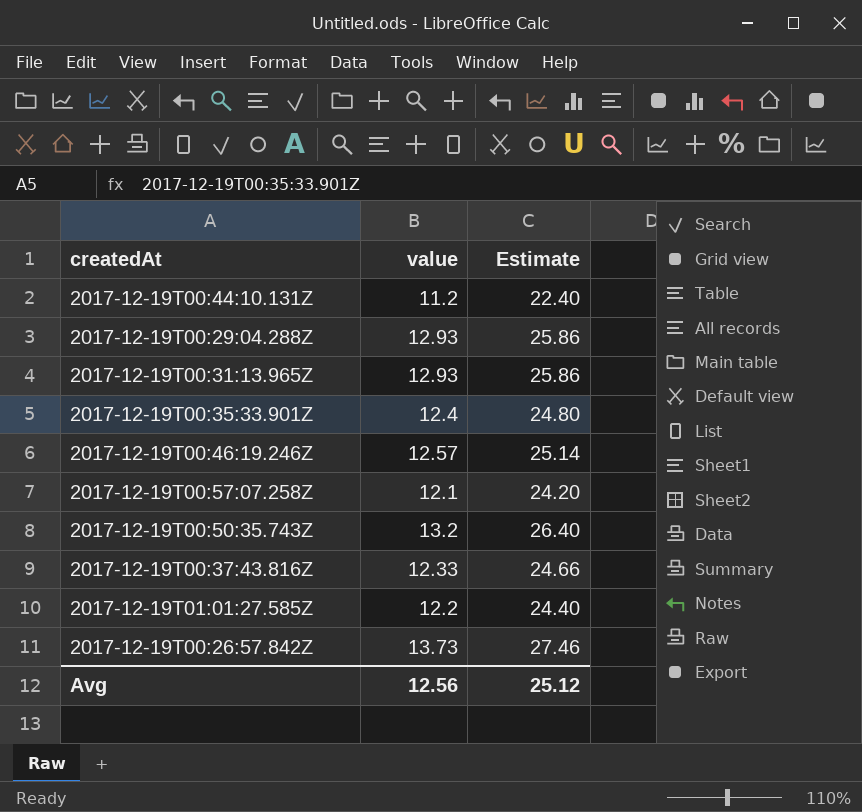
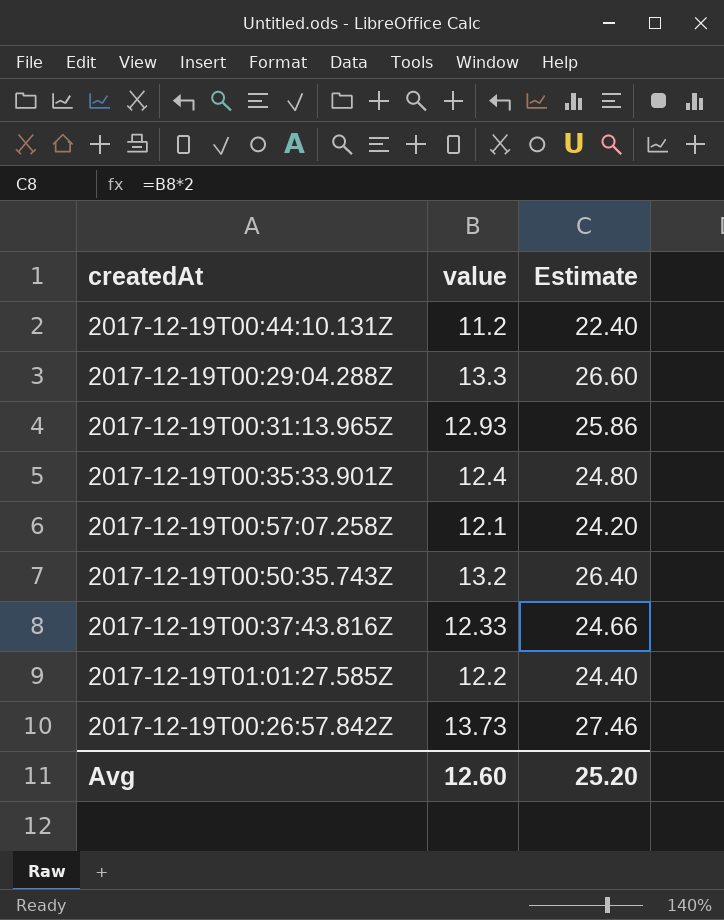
row 2017-12-19T00:46:19.246Z: 12.57 | 25.14 -> none
2017-12-19T00:29:04.288Z | value: 12.93 -> 13.3
2017-12-19T00:29:04.288Z | Estimate: 25.86 -> 26.60
Avg | value: 12.56 -> 12.60
Avg | Estimate: 25.12 -> 25.20

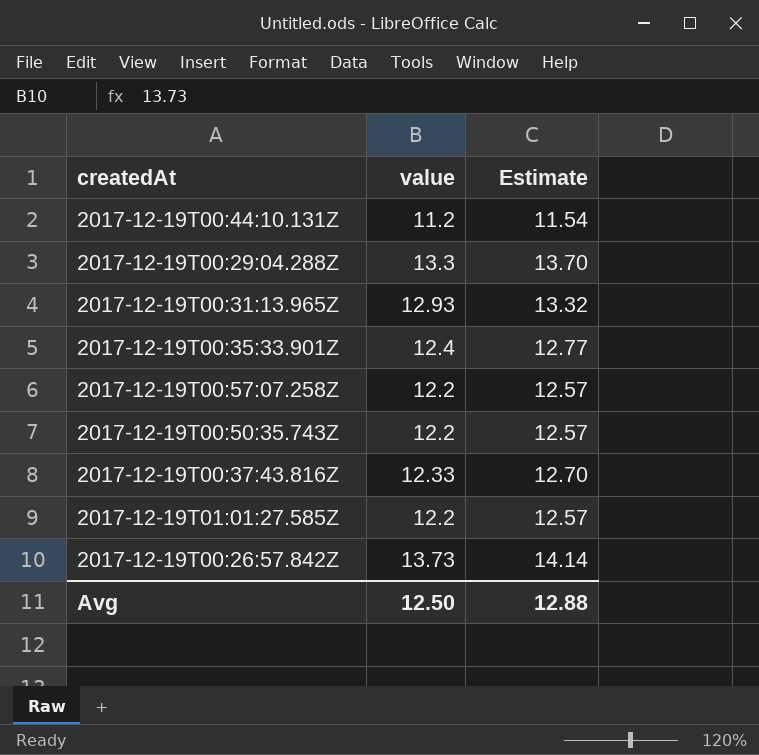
column Estimate | formula: [value] * 2 -> [value] * 1.03
2017-12-19T00:57:07.258Z | value: 12.1 -> 12.2
2017-12-19T00:50:35.743Z | value: 13.2 -> 12.2
Avg | value: 12.60 -> 12.50
Avg | Estimate: 25.20 -> 12.88

